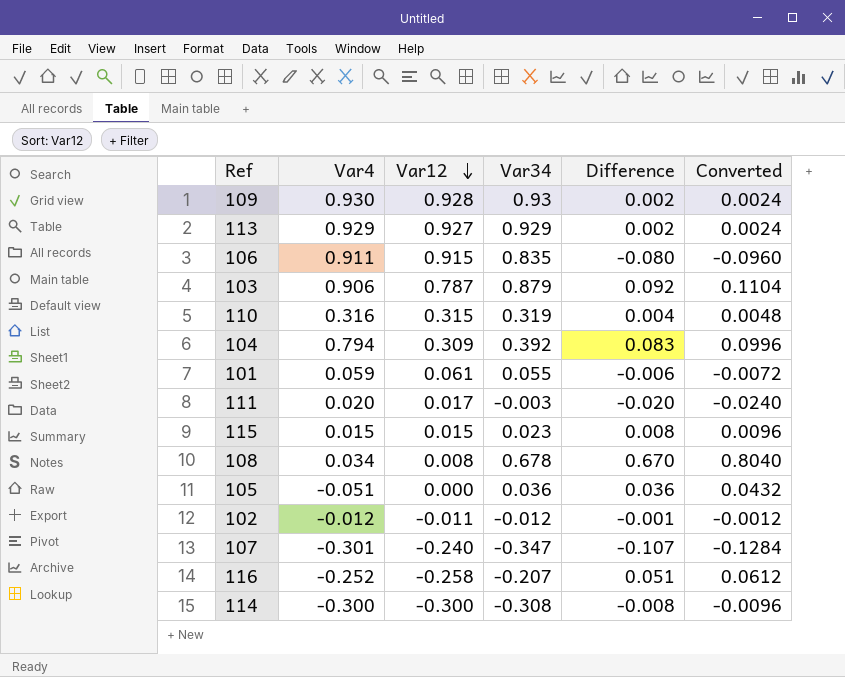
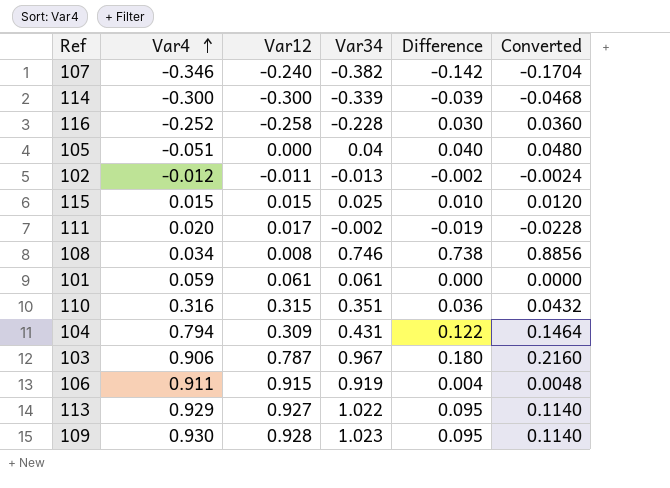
row order: Var12 descending -> Var4 ascending
107 | Var4: -0.301 -> -0.346
107 | Var34: -0.347 -> -0.382
107 | Difference: -0.107 -> -0.142
107 | Converted: -0.1284 -> -0.1704
114 | Var34: -0.308 -> -0.339
114 | Difference: -0.008 -> -0.039
114 | Converted: -0.0096 -> -0.0468
116 | Var34: -0.207 -> -0.228
116 | Difference: 0.051 -> 0.030
116 | Converted: 0.0612 -> 0.0360
105 | Var34: 0.036 -> 0.04
105 | Difference: 0.036 -> 0.040
105 | Converted: 0.0432 -> 0.0480
102 | Var34: -0.012 -> -0.013
102 | Difference: -0.001 -> -0.002
102 | Converted: -0.0012 -> -0.0024
115 | Var34: 0.023 -> 0.025
115 | Difference: 0.008 -> 0.010
115 | Converted: 0.0096 -> 0.0120
111 | Var34: -0.003 -> -0.002
111 | Difference: -0.020 -> -0.019
111 | Converted: -0.0240 -> -0.0228
108 | Var34: 0.678 -> 0.746
108 | Difference: 0.670 -> 0.738
108 | Converted: 0.8040 -> 0.8856
101 | Var34: 0.055 -> 0.061
101 | Difference: -0.006 -> 0.000
101 | Converted: -0.0072 -> 0.0000
110 | Var34: 0.319 -> 0.351
110 | Difference: 0.004 -> 0.036
110 | Converted: 0.0048 -> 0.0432
104 | Var34: 0.392 -> 0.431
104 | Difference: 0.083 -> 0.122
104 | Converted: 0.0996 -> 0.1464
103 | Var34: 0.879 -> 0.967
103 | Difference: 0.092 -> 0.180
103 | Converted: 0.1104 -> 0.2160
106 | Var34: 0.835 -> 0.919
106 | Difference: -0.080 -> 0.004
106 | Converted: -0.0960 -> 0.0048
113 | Var34: 0.929 -> 1.022
113 | Difference: 0.002 -> 0.095
113 | Converted: 0.0024 -> 0.1140
109 | Var34: 0.93 -> 1.023
109 | Difference: 0.002 -> 0.095
109 | Converted: 0.0024 -> 0.1140

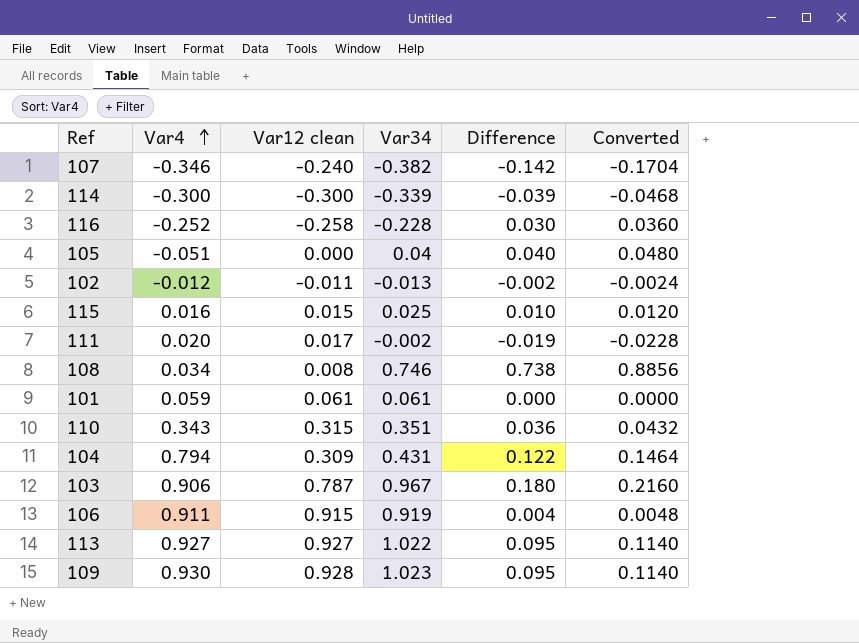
column name: Var12 -> Var12 clean
115 | Var4: 0.015 -> 0.016
110 | Var4: 0.316 -> 0.343
113 | Var4: 0.929 -> 0.927

